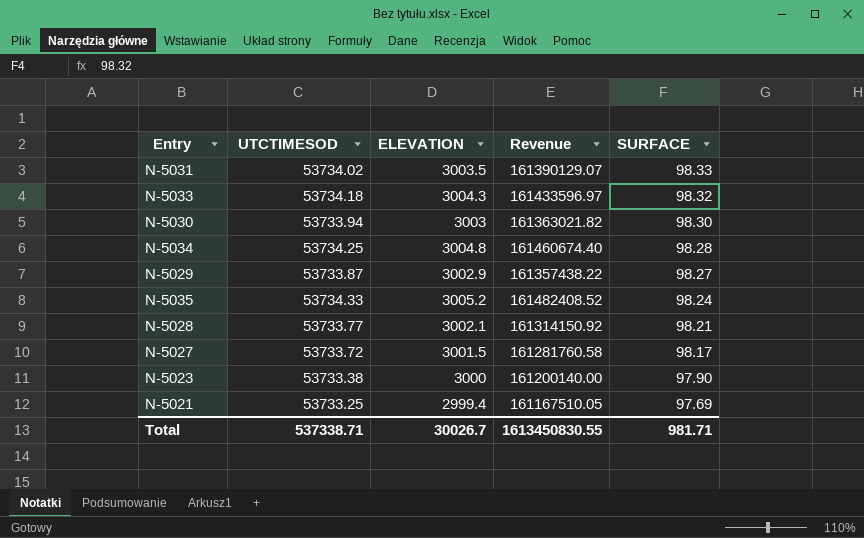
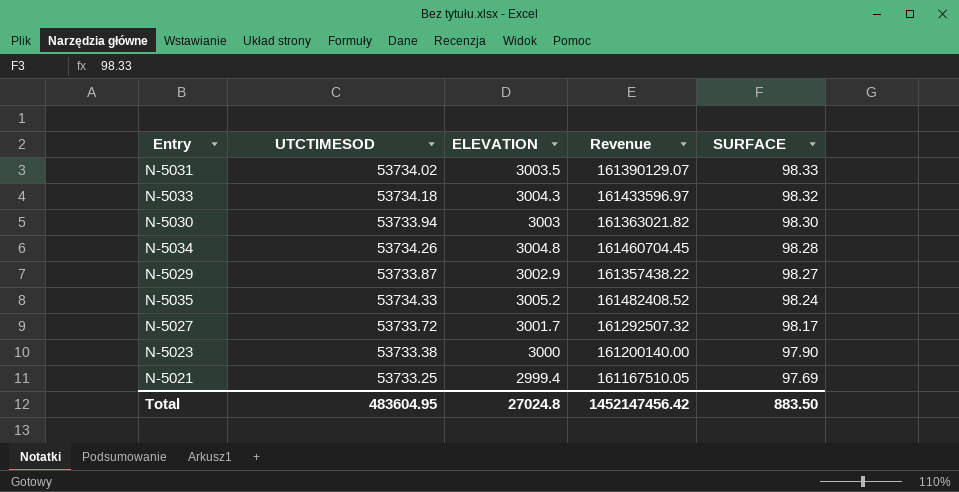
row N-5028: 53733.77 | 3002.1 | 161314150.92 | 98.21 -> none
N-5034 | UTCTIMESOD: 53734.25 -> 53734.26
N-5034 | Revenue: 161460674.40 -> 161460704.45
N-5027 | ELEVATION: 3001.5 -> 3001.7
N-5027 | Revenue: 161281760.58 -> 161292507.32
Total | UTCTIMESOD: 537338.71 -> 483604.95
Total | ELEVATION: 30026.7 -> 27024.8
Total | Revenue: 1613450830.55 -> 1452147456.42
Total | SURFACE: 981.71 -> 883.50

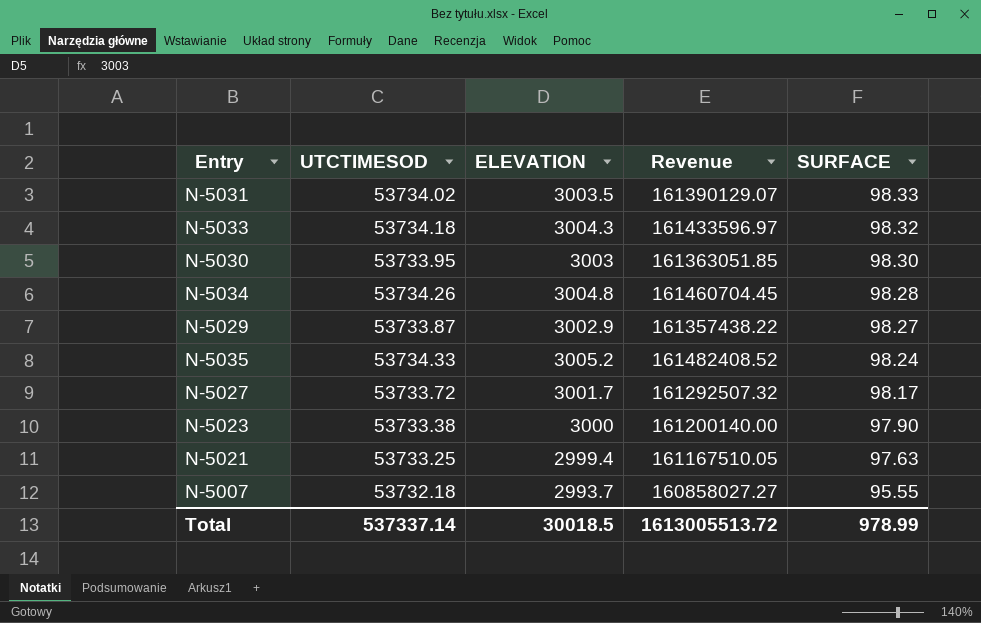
N-5030 | UTCTIMESOD: 53733.94 -> 53733.95
N-5030 | Revenue: 161363021.82 -> 161363051.85
N-5021 | SURFACE: 97.69 -> 97.63
row N-5007: none -> 53732.18 | 2993.7 | 160858027.27 | 95.55
Total | UTCTIMESOD: 483604.95 -> 537337.14
Total | ELEVATION: 27024.8 -> 30018.5
Total | Revenue: 1452147456.42 -> 1613005513.72
Total | SURFACE: 883.50 -> 978.99

